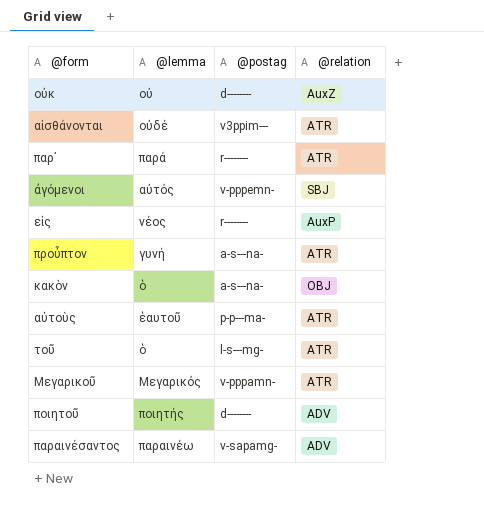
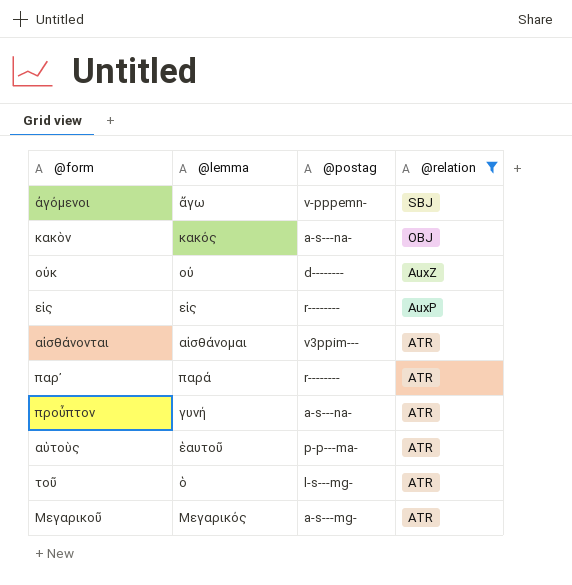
filter: none -> @relation != ADV
row order: none -> @relation descending
ἀγόμενοι | @lemma: αὐτός -> ἄγω
κακὸν | @lemma: ὁ -> κακός
εἰς | @lemma: νέος -> εἰς
αἰσθάνονται | @lemma: οὐδέ -> αἰσθάνομαι
Μεγαρικοῦ | @postag: v-pppamn- -> a-s---mg-

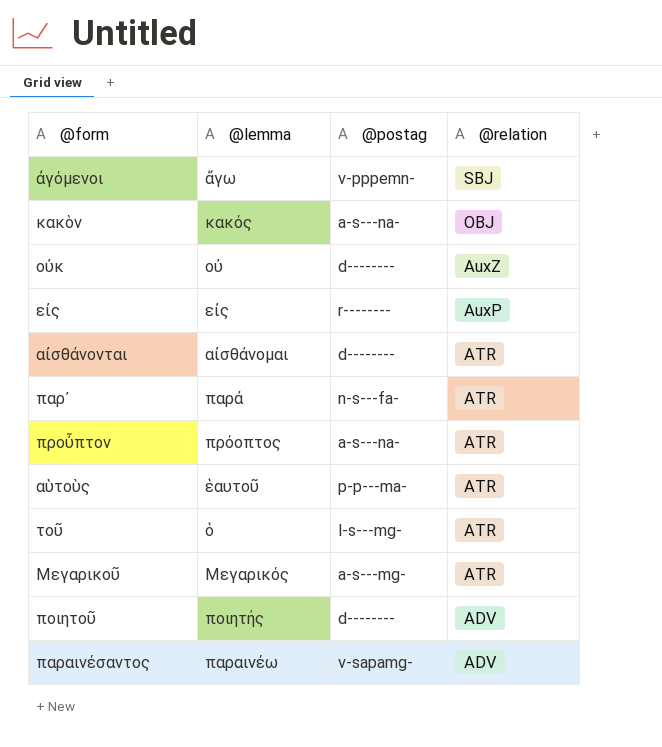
filter: @relation != ADV -> none
αἰσθάνονται | @postag: v3ppim--- -> d--------
παρ᾽ | @postag: r-------- -> n-s---fa-
προὖπτον | @lemma: γυνή -> πρόοπτος

